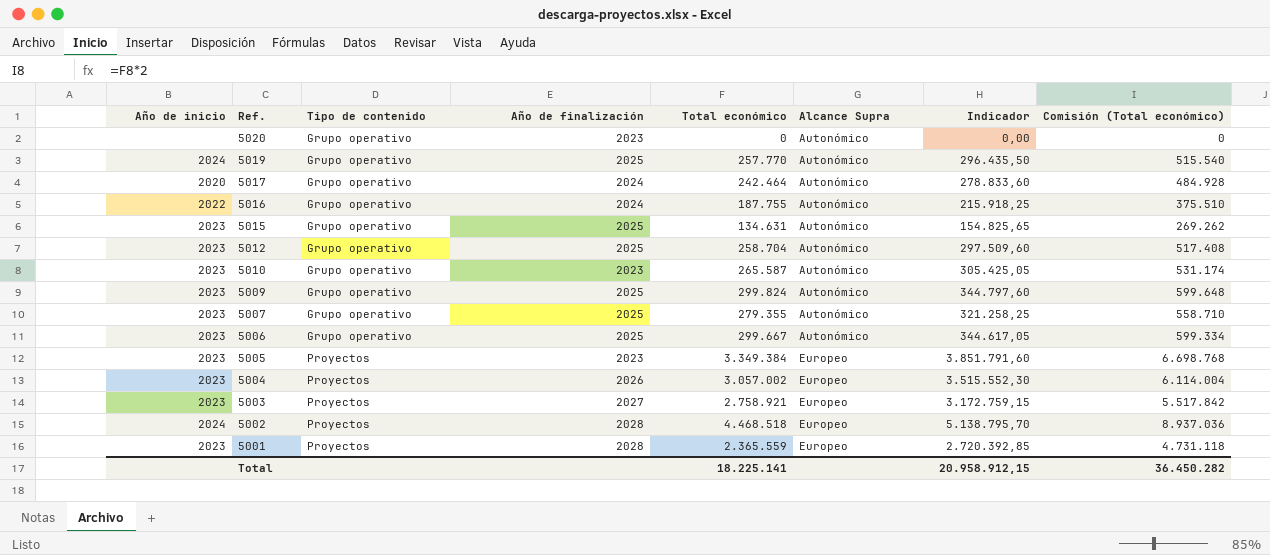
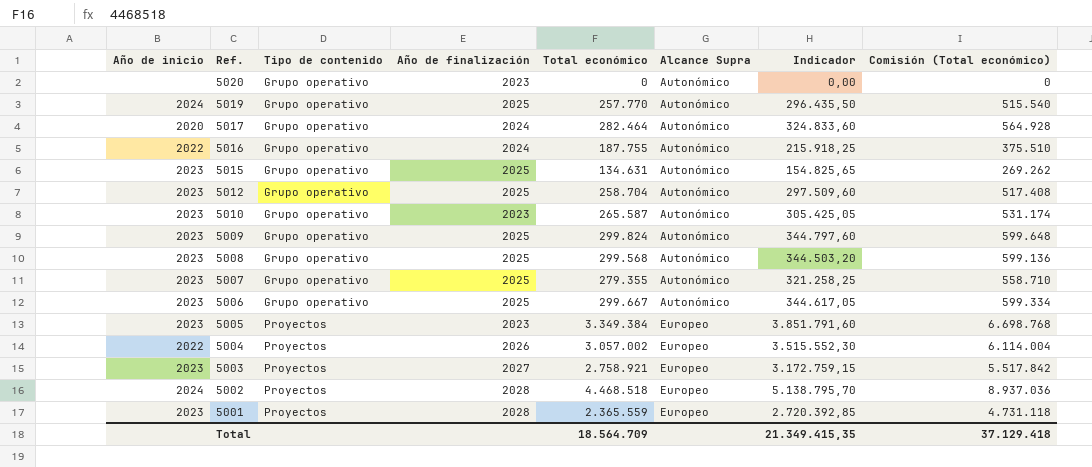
5017 | Total económico: 242.464 -> 282.464
5017 | Indicador: 278.833,60 -> 324.833,60
5017 | Comisión (Total económico): 484.928 -> 564.928
row 5008: none -> 2023 | Grupo operativo | 2025 | 299.568 | Autonómico | 344.503,20 | 599.136
5004 | Año de inicio: 2023 -> 2022
Total | Total económico: 18.225.141 -> 18.564.709
Total | Indicador: 20.958.912,15 -> 21.349.415,35
Total | Comisión (Total económico): 36.450.282 -> 37.129.418

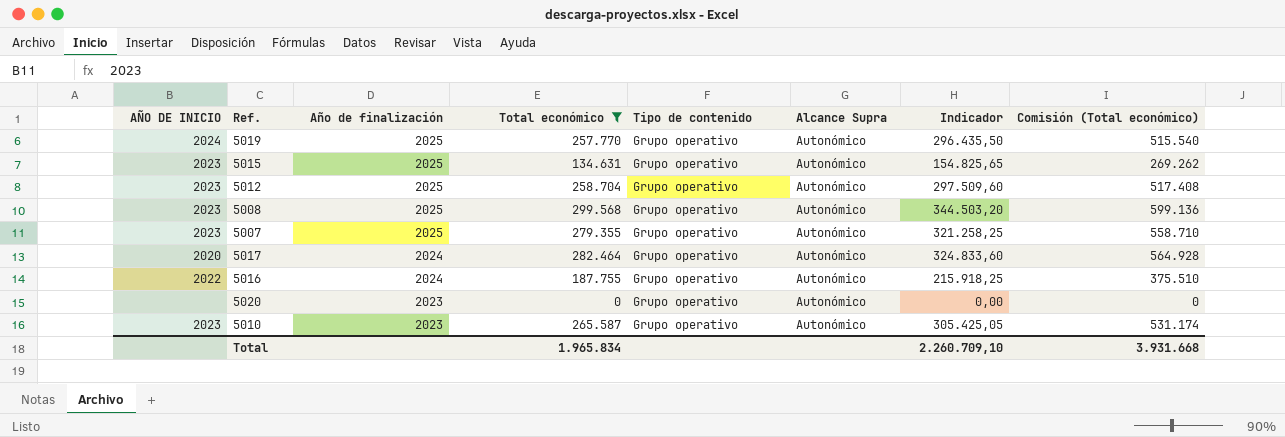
filter: none -> Total económico <= 299.568
row order: Ref. descending -> Año de finalización descending
column name: Año de inicio -> AÑO DE INICIO
column Tipo de contenido | position: 3 -> 5
Total | Total económico: 18.564.709 -> 1.965.834
Total | Indicador: 21.349.415,35 -> 2.260.709,10
Total | Comisión (Total económico): 37.129.418 -> 3.931.668

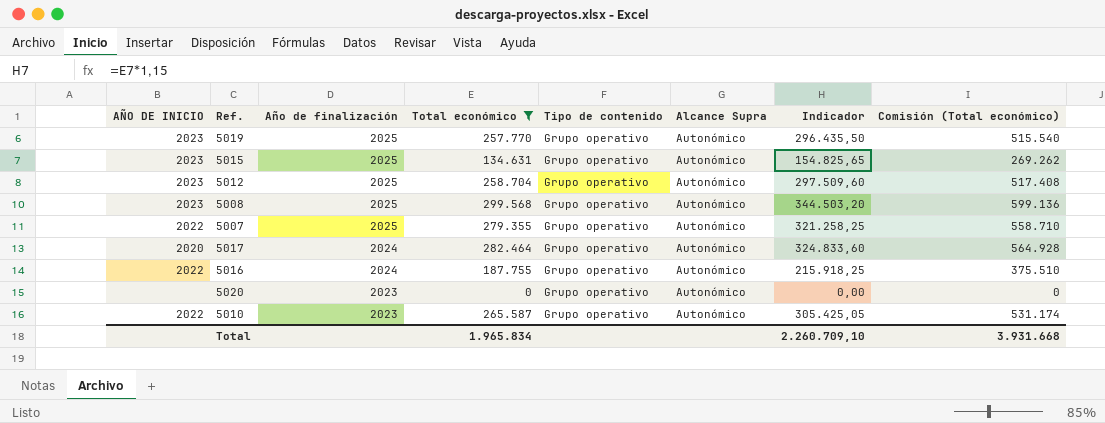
5019 | AÑO DE INICIO: 2024 -> 2023
5007 | AÑO DE INICIO: 2023 -> 2022
5010 | AÑO DE INICIO: 2023 -> 2022

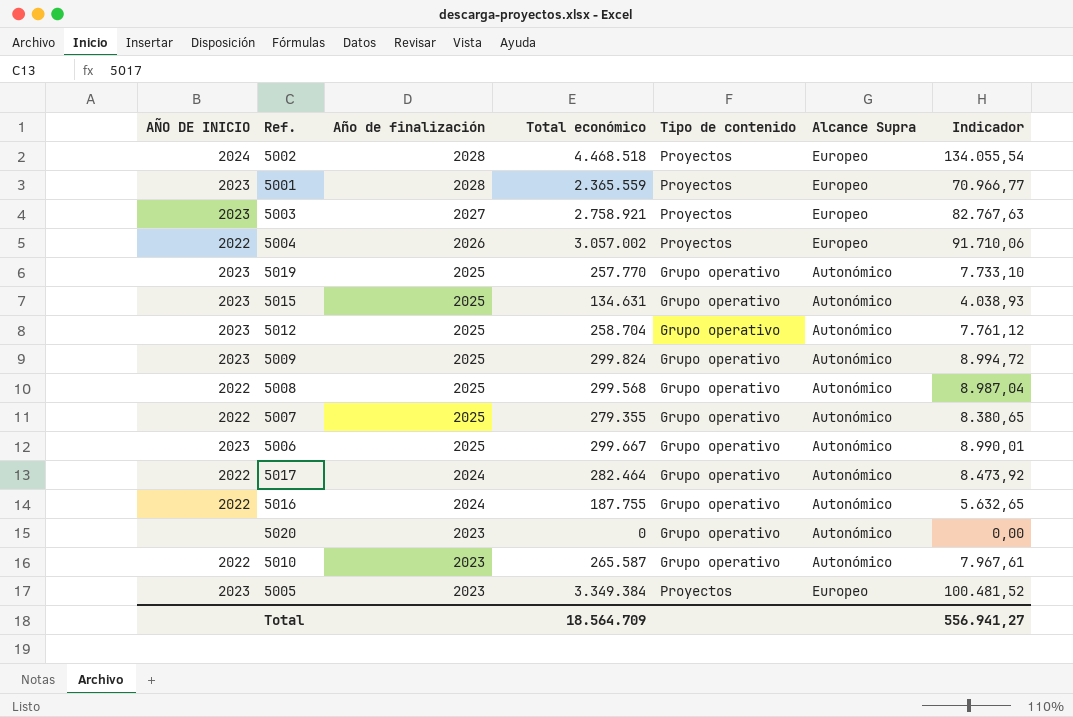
filter: Total económico <= 299.568 -> none
column Comisión (Total económico) | formula: [Total económico] * 2 -> none
column Indicador | formula: [Total económico] * 1,15 -> [Total económico] * 0,03
5008 | AÑO DE INICIO: 2023 -> 2022
5017 | AÑO DE INICIO: 2020 -> 2022
Total | Total económico: 1.965.834 -> 18.564.709
Total | Indicador: 2.260.709,10 -> 556.941,27

